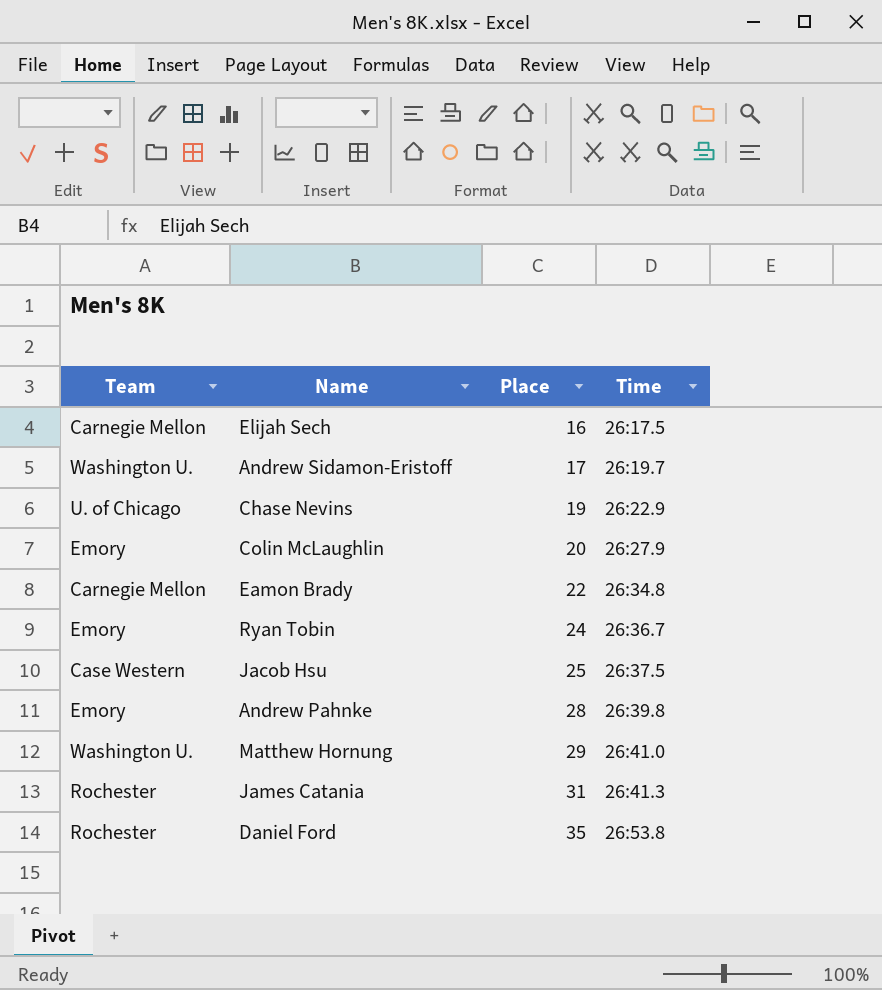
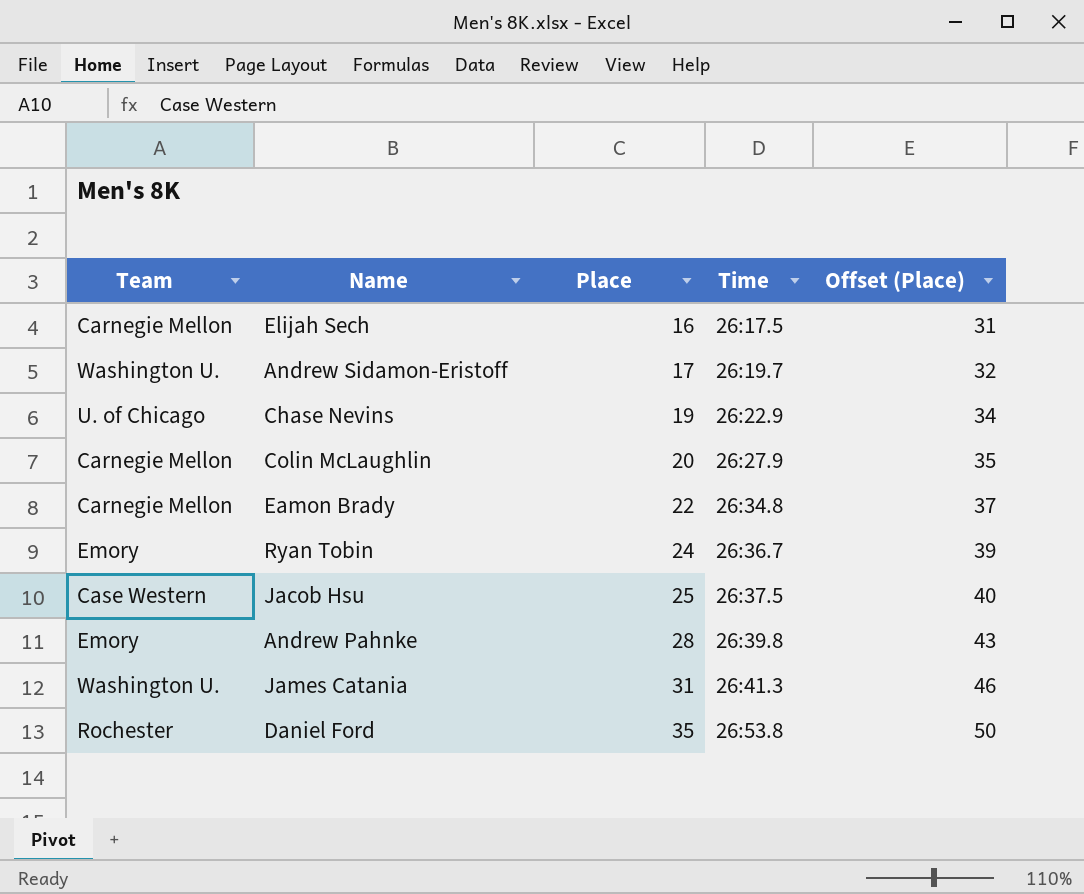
column Offset (Place) | formula: none -> [Place] + 15
row Matthew Hornung: Washington U. | 29 | 26:41.0 -> none
Colin McLaughlin | Team: Emory -> Carnegie Mellon
James Catania | Team: Rochester -> Washington U.

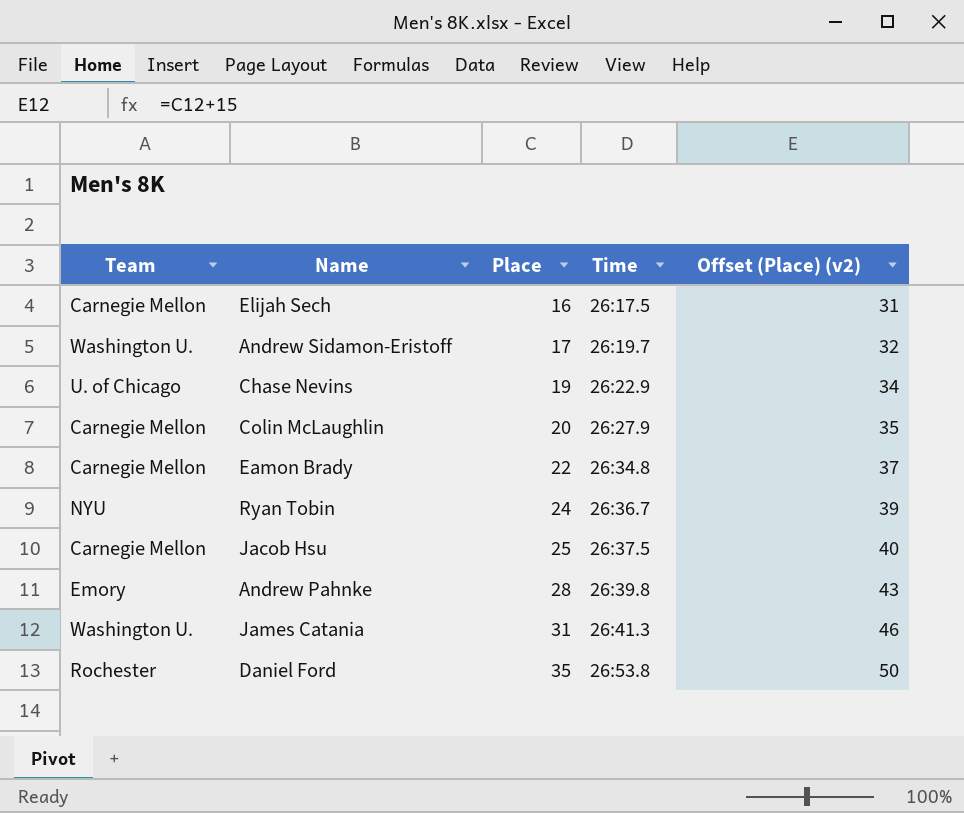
column name: Offset (Place) -> Offset (Place) (v2)
Ryan Tobin | Team: Emory -> NYU
Jacob Hsu | Team: Case Western -> Carnegie Mellon

